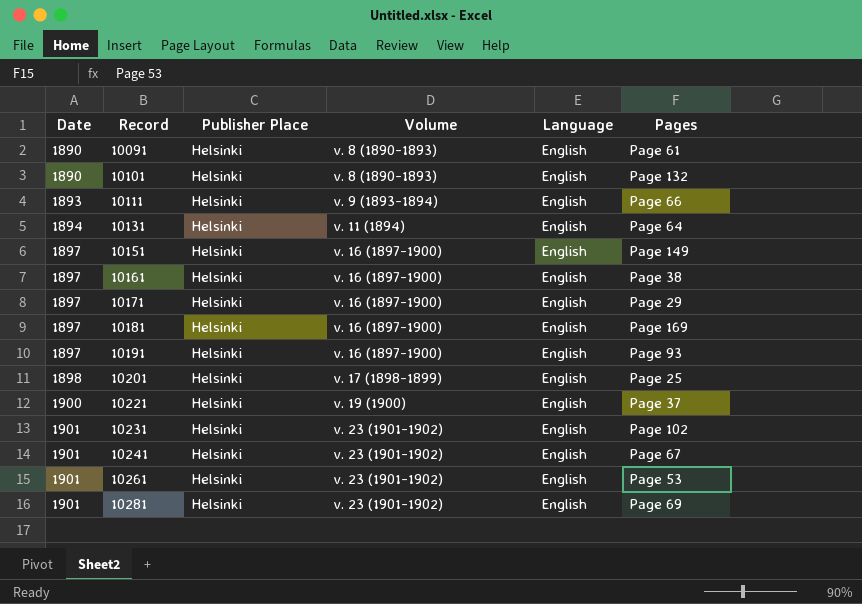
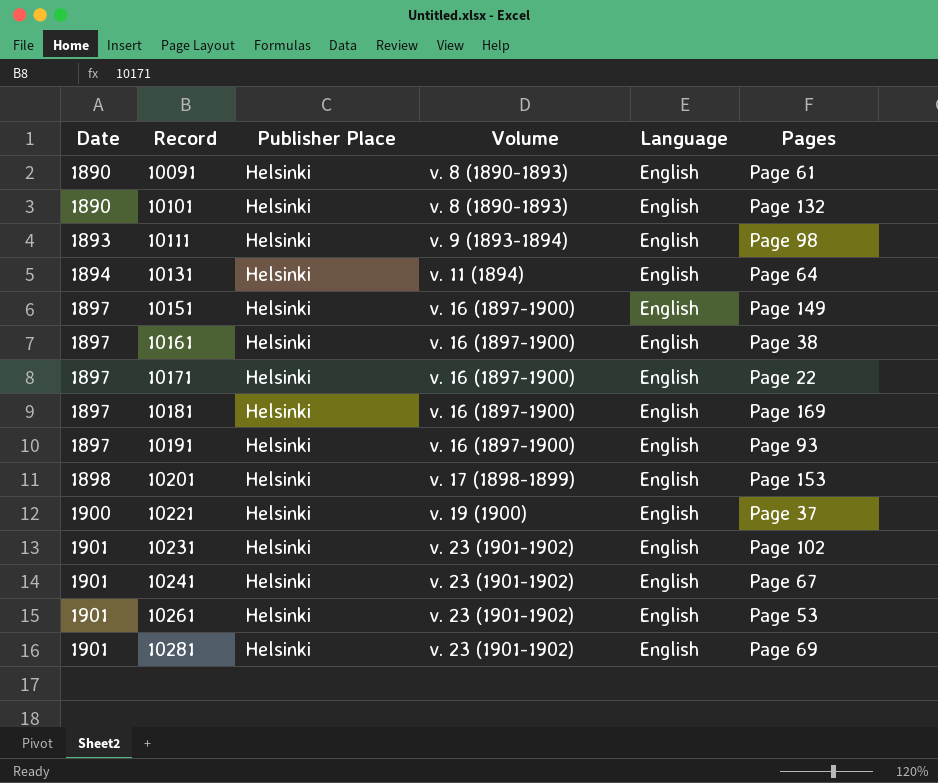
10111 | Pages: Page 66 -> Page 98
10171 | Pages: Page 29 -> Page 22
10201 | Pages: Page 25 -> Page 153

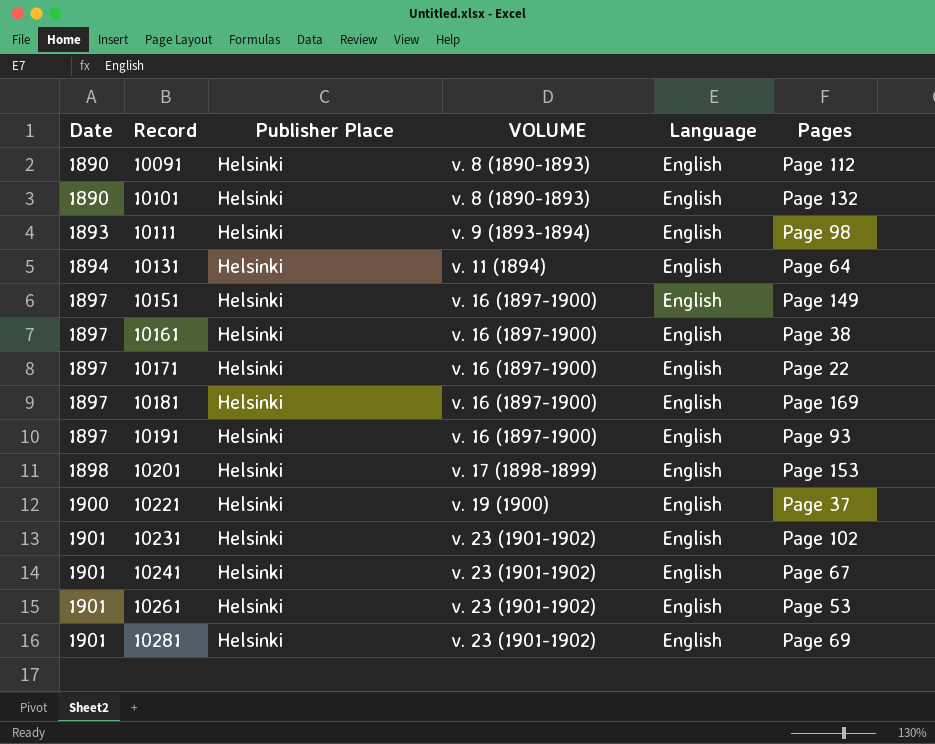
column name: Volume -> VOLUME
10091 | Pages: Page 61 -> Page 112

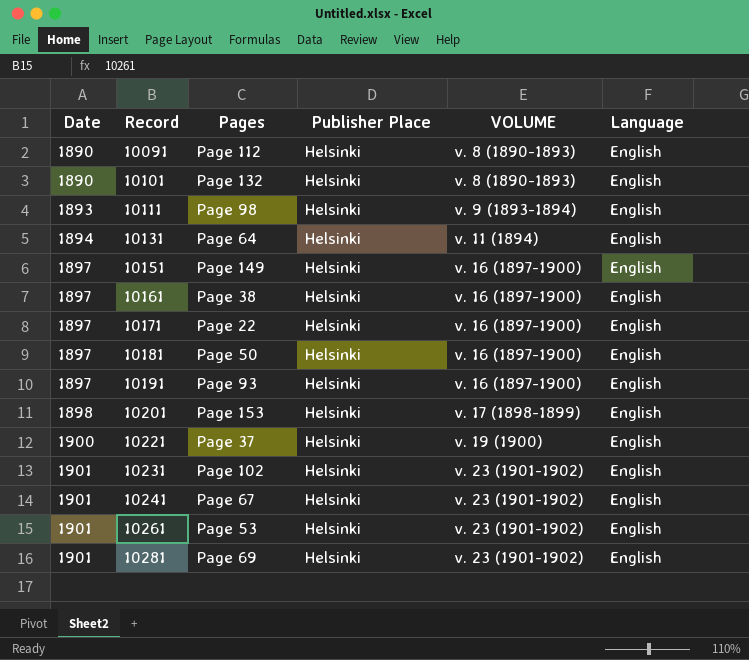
column Pages | position: 6 -> 3
10181 | Pages: Page 169 -> Page 50

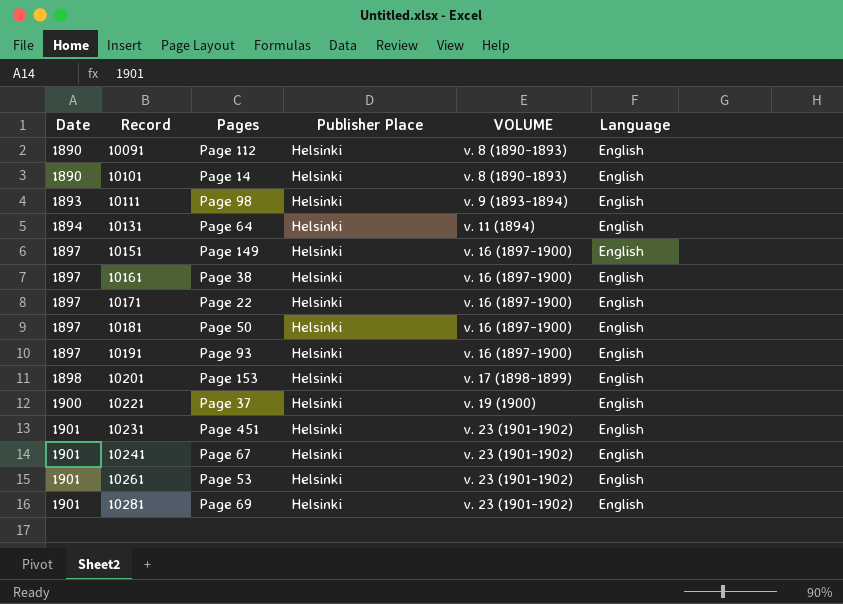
10101 | Pages: Page 132 -> Page 14
10231 | Pages: Page 102 -> Page 451

